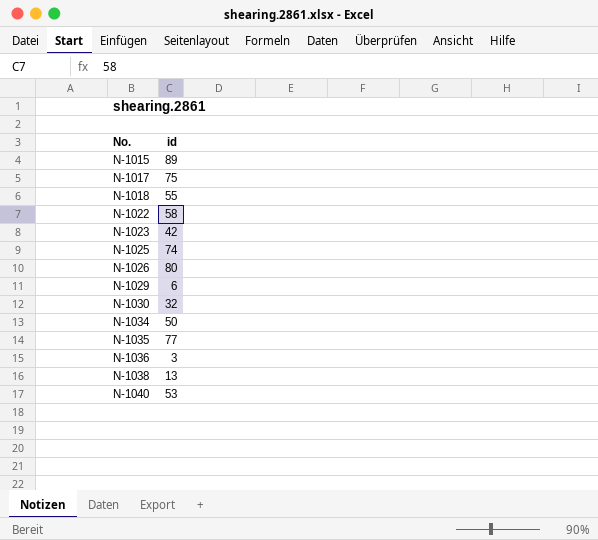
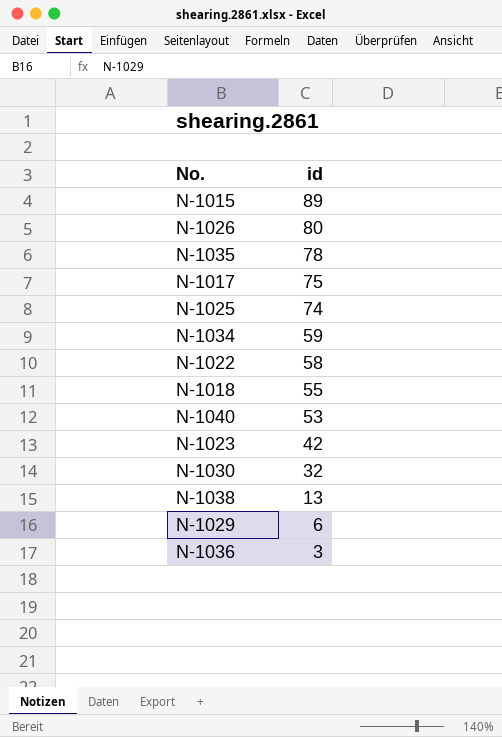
row order: No. ascending -> id descending
N-1035 | id: 77 -> 78
N-1034 | id: 50 -> 59

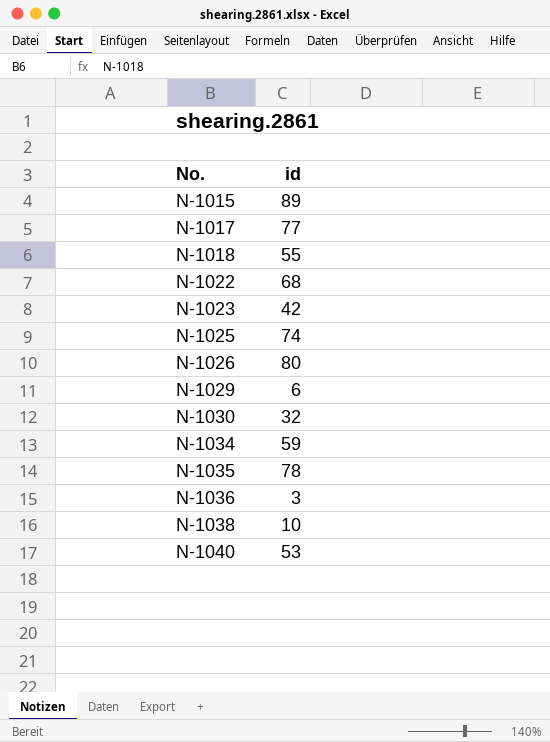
row order: id descending -> No. ascending
N-1017 | id: 75 -> 77
N-1022 | id: 58 -> 68
N-1038 | id: 13 -> 10

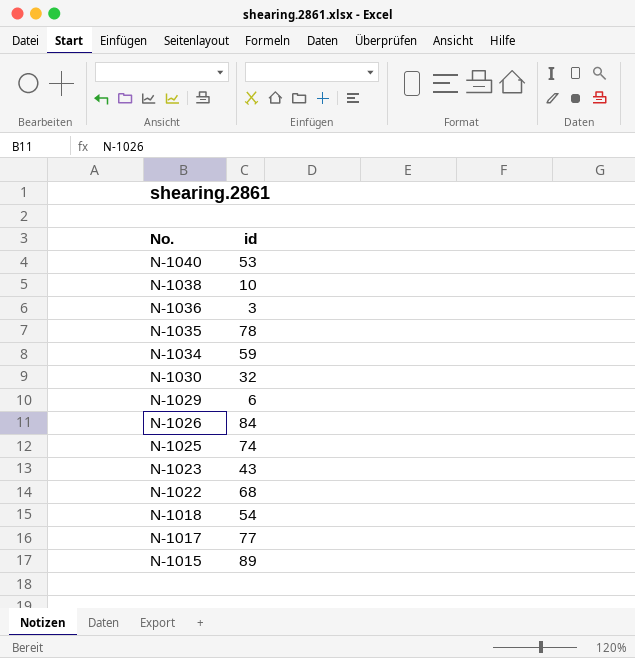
row order: No. ascending -> No. descending
N-1026 | id: 80 -> 84
N-1023 | id: 42 -> 43
N-1018 | id: 55 -> 54

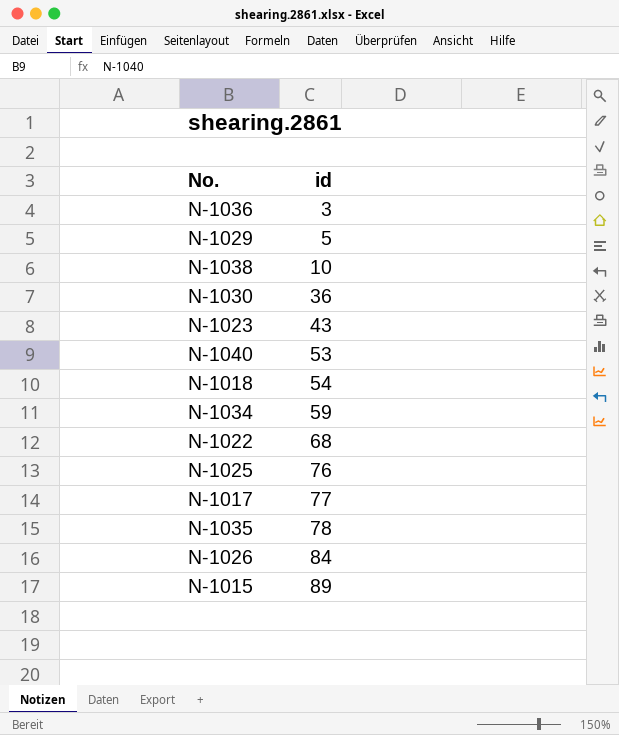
row order: No. descending -> id ascending
N-1029 | id: 6 -> 5
N-1030 | id: 32 -> 36
N-1025 | id: 74 -> 76

